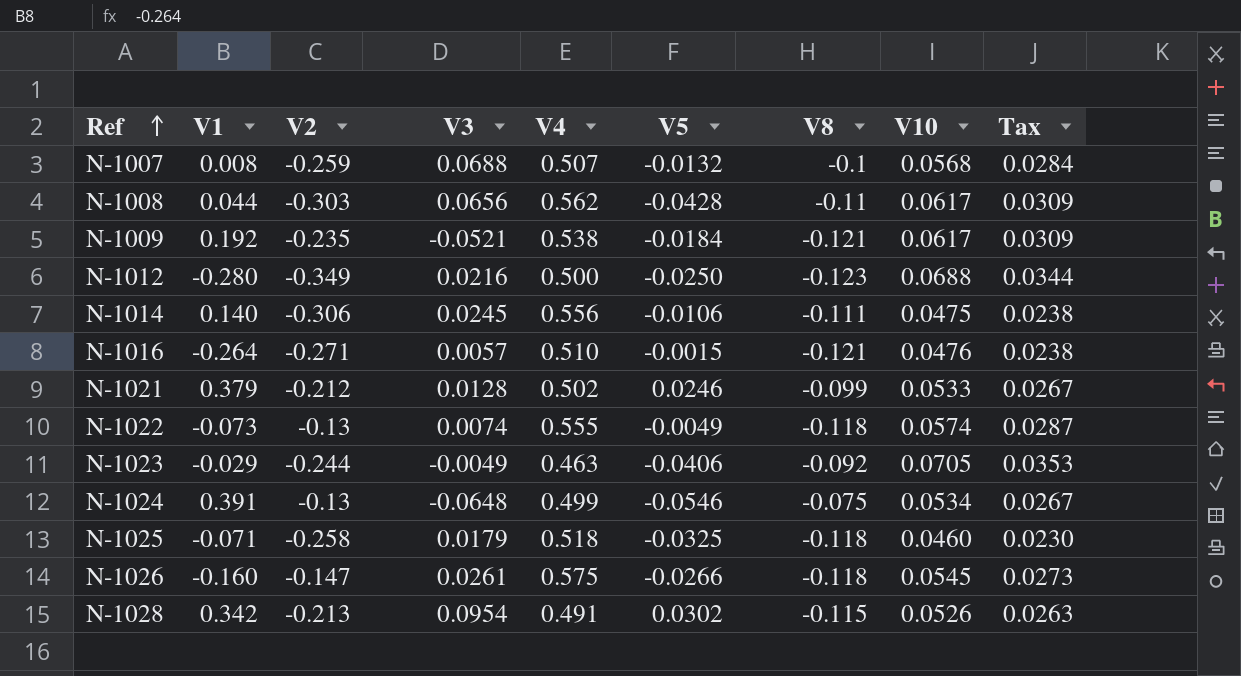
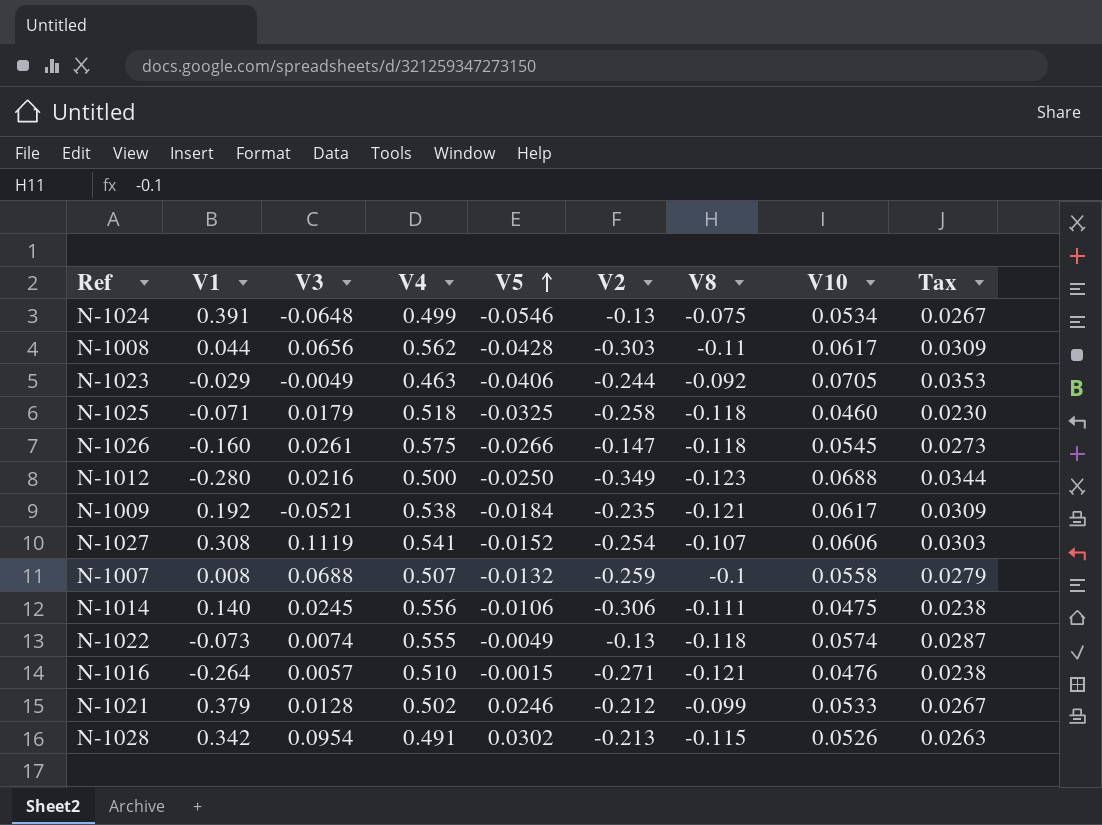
row order: Ref ascending -> V5 ascending
column V2 | position: 3 -> 6
row N-1027: none -> 0.308 | 0.1119 | 0.541 | -0.0152 | -0.254 | -0.107 | 0.0606 | 0.0303
N-1007 | V10: 0.0568 -> 0.0558
N-1007 | Tax: 0.0284 -> 0.0279

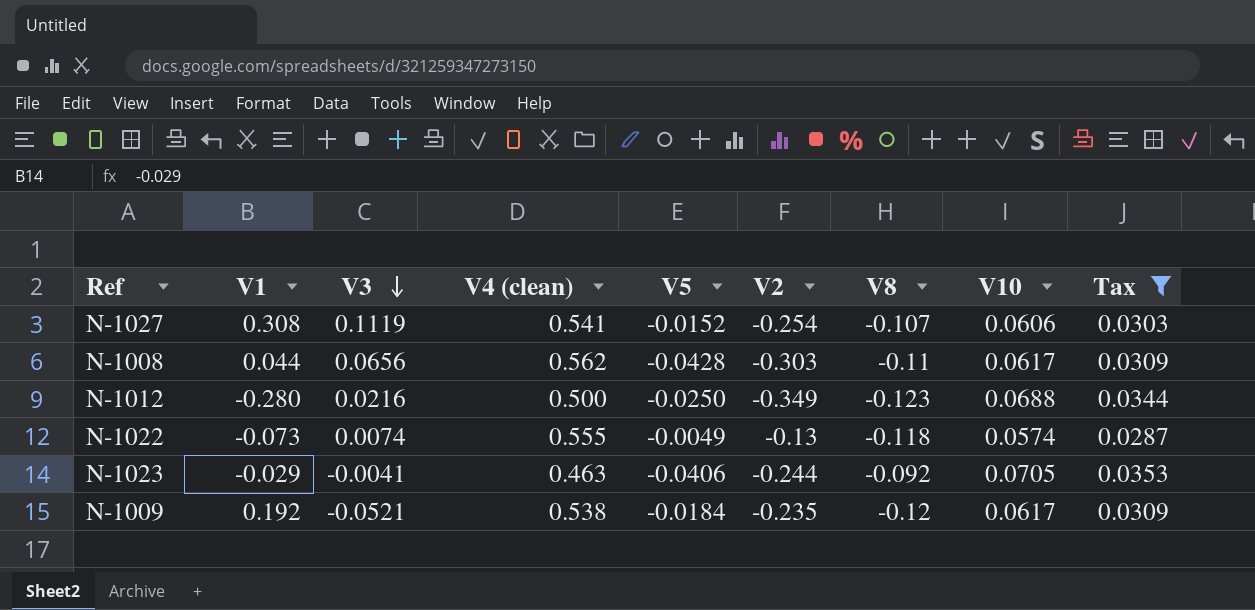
filter: none -> Tax >= 0.0287
row order: V5 ascending -> V3 descending
column name: V4 -> V4 (clean)
N-1023 | V3: -0.0049 -> -0.0041
N-1009 | V8: -0.121 -> -0.12

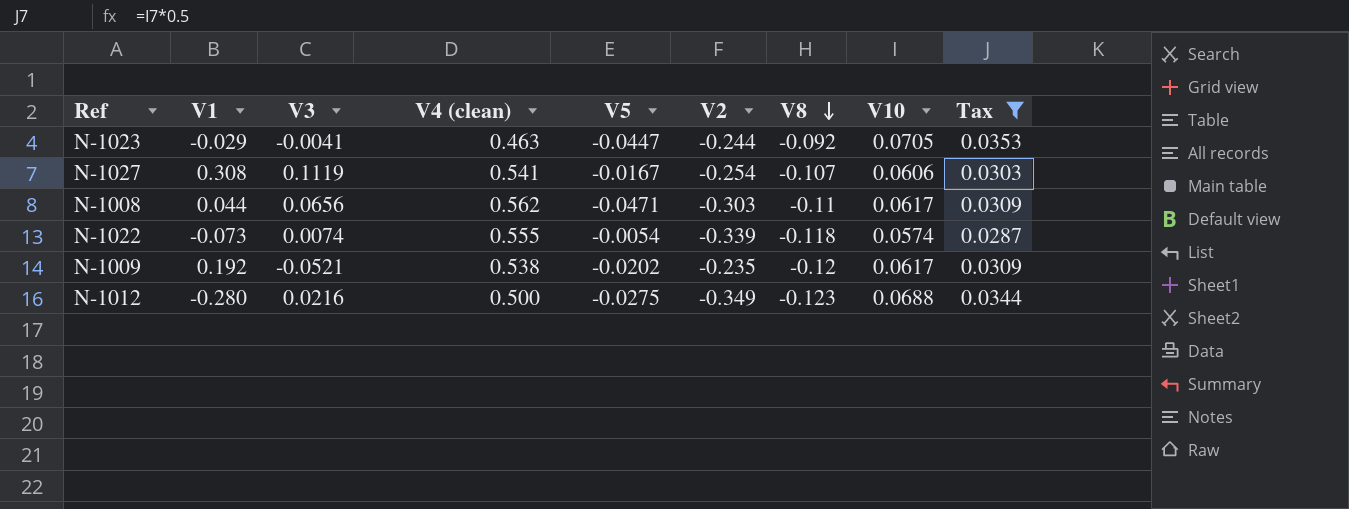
row order: V3 descending -> V8 descending
N-1023 | V5: -0.0406 -> -0.0447
N-1027 | V5: -0.0152 -> -0.0167
N-1008 | V5: -0.0428 -> -0.0471
N-1022 | V5: -0.0049 -> -0.0054
N-1022 | V2: -0.13 -> -0.339
N-1009 | V5: -0.0184 -> -0.0202
N-1012 | V5: -0.0250 -> -0.0275

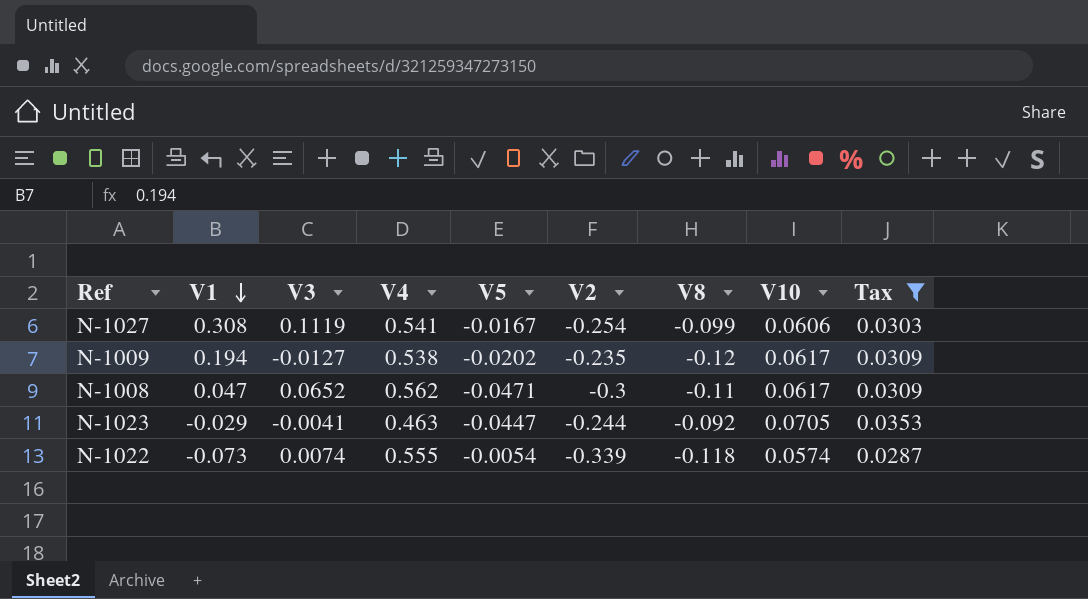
row order: V8 descending -> V1 descending
column name: V4 (clean) -> V4
row N-1012: -0.280 | 0.0216 | 0.500 | -0.0275 | -0.349 | -0.123 | 0.0688 | 0.0344 -> none
N-1027 | V8: -0.107 -> -0.099
N-1009 | V1: 0.192 -> 0.194
N-1009 | V3: -0.0521 -> -0.0127
N-1008 | V1: 0.044 -> 0.047
N-1008 | V3: 0.0656 -> 0.0652
N-1008 | V2: -0.303 -> -0.3

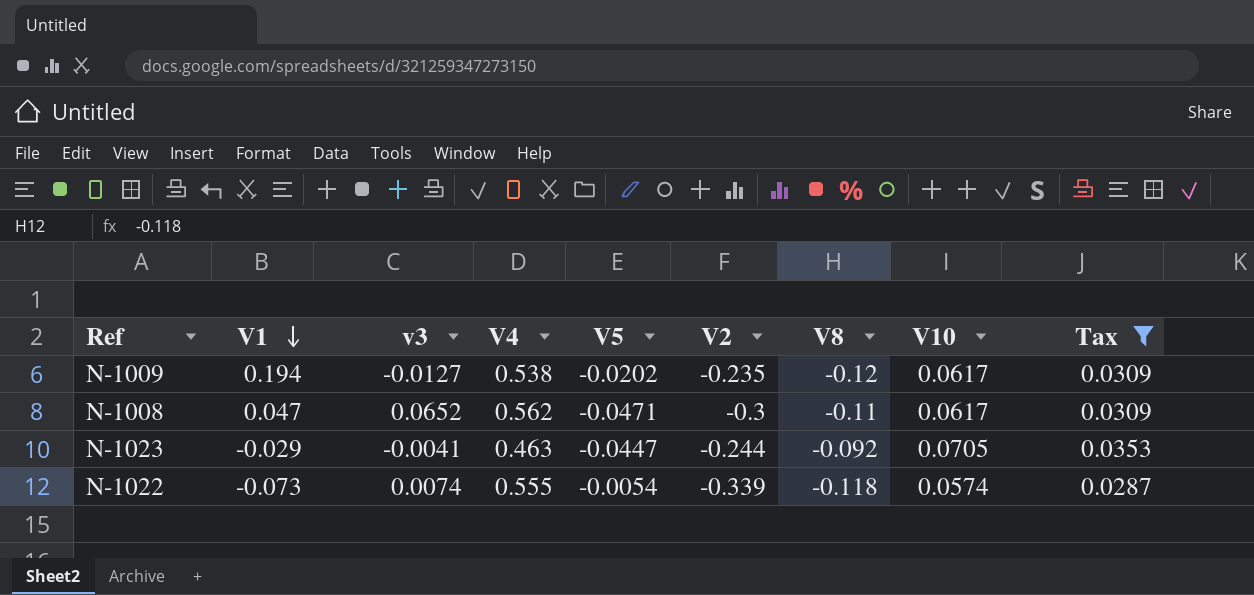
column name: V3 -> v3
row N-1027: 0.308 | 0.1119 | 0.541 | -0.0167 | -0.254 | -0.099 | 0.0606 | 0.0303 -> none

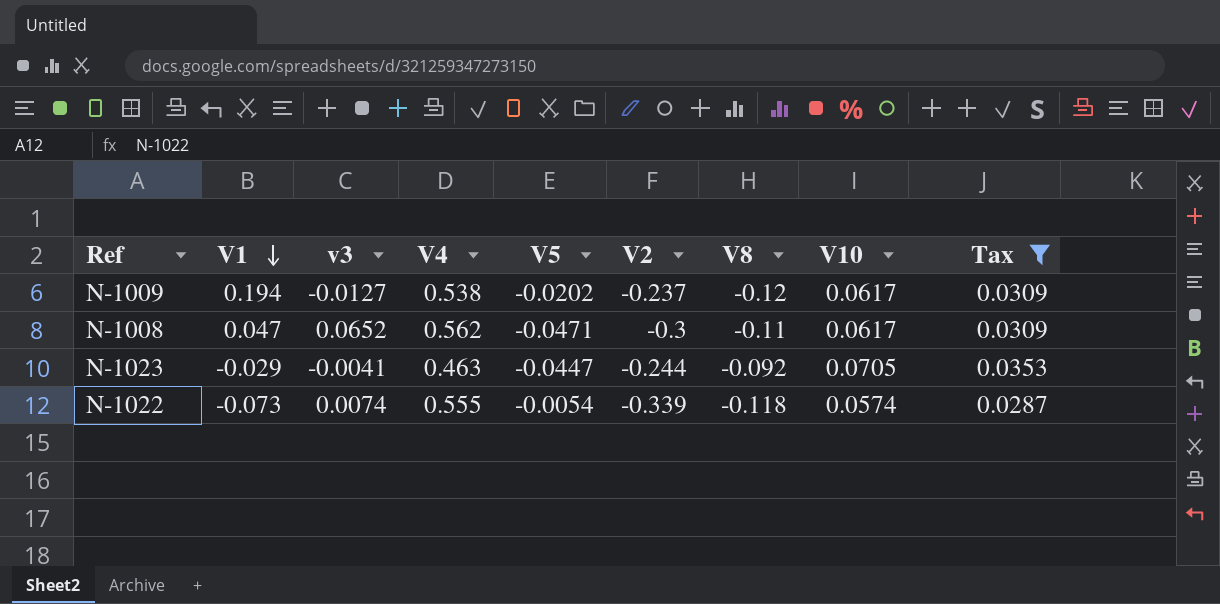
N-1009 | V2: -0.235 -> -0.237

